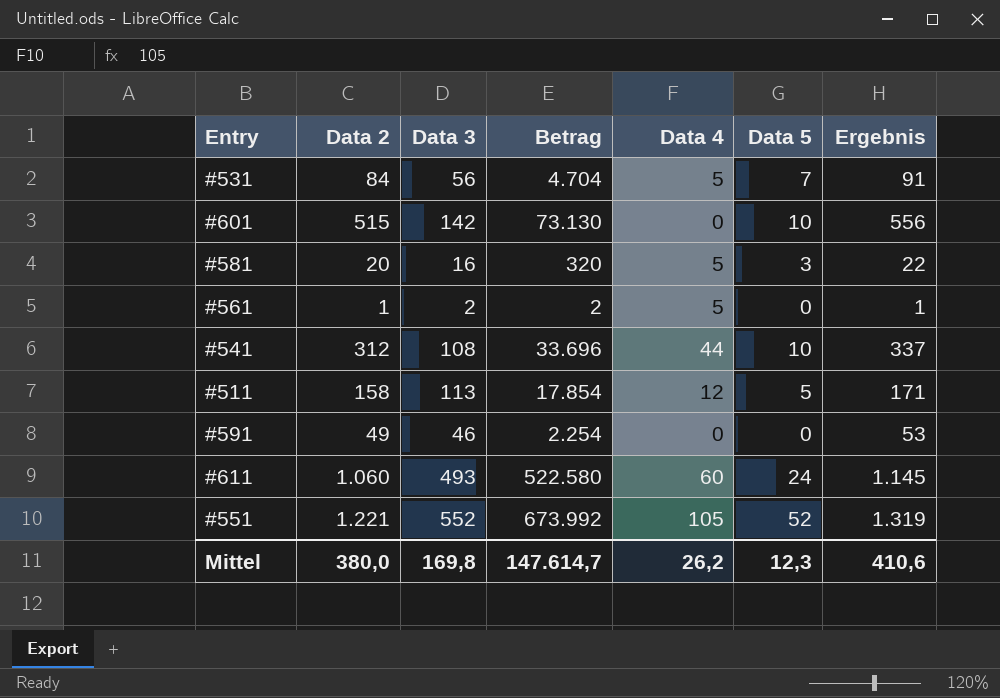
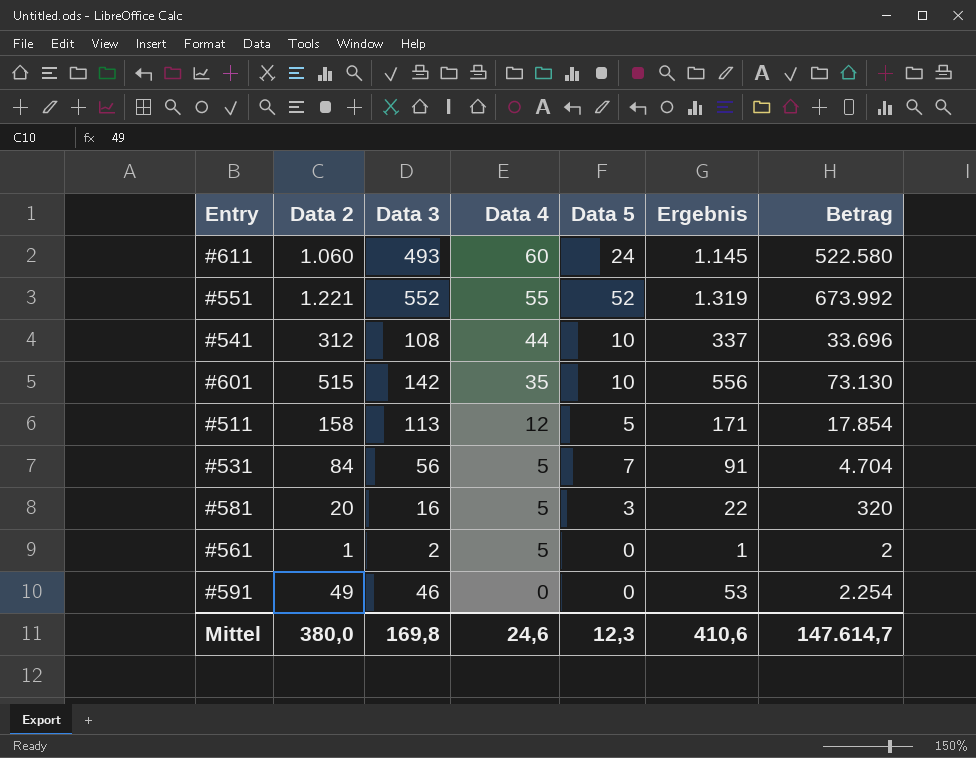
row order: none -> Data 4 descending
column Betrag | position: 4 -> 7
#551 | Data 4: 105 -> 55
#601 | Data 4: 0 -> 35
Mittel | Data 4: 26,2 -> 24,6

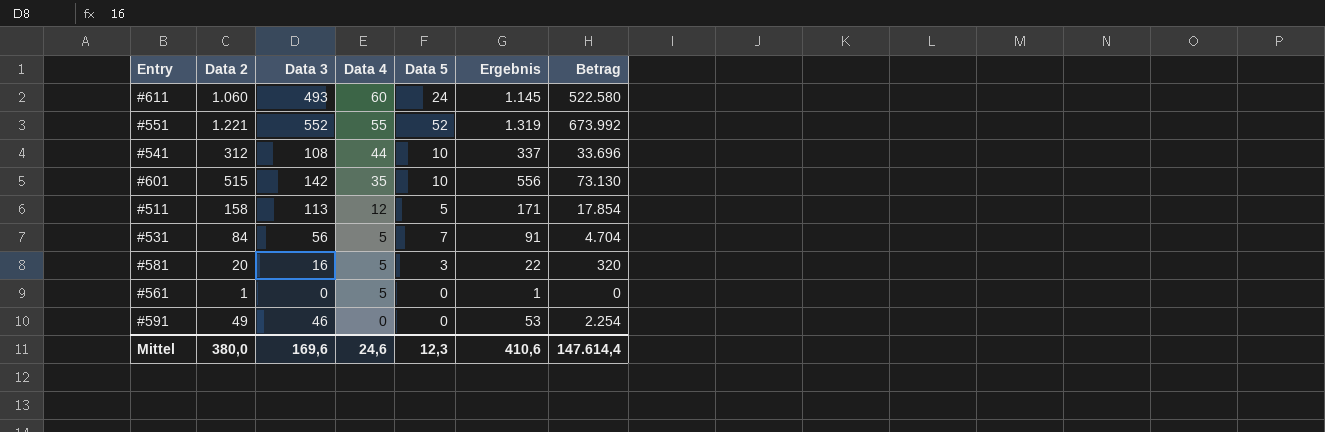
#561 | Data 3: 2 -> 0
#561 | Betrag: 2 -> 0
Mittel | Data 3: 169,8 -> 169,6
Mittel | Betrag: 147.614,7 -> 147.614,4

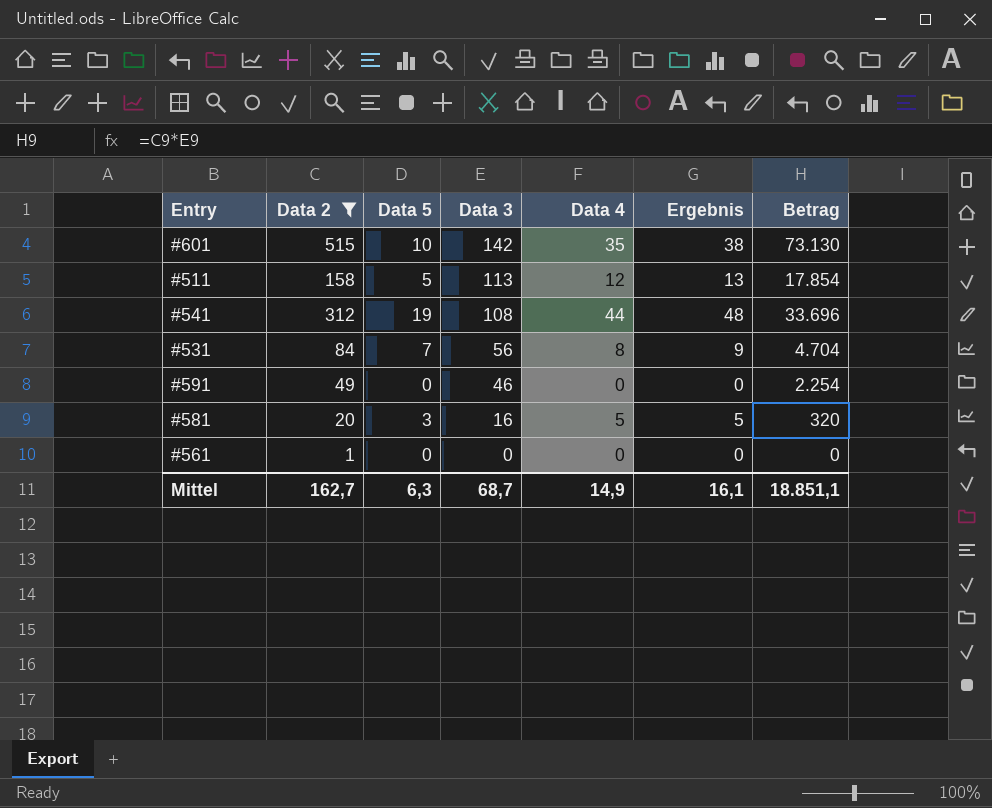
filter: none -> Data 2 <= 515
row order: Data 4 descending -> Data 3 descending
column Data 5 | position: 5 -> 3
column Ergebnis | formula: [Data 2] * 1,08 -> [Data 4] * 1,08
#541 | Data 5: 10 -> 19
#531 | Data 4: 5 -> 8
#561 | Data 4: 5 -> 0
Mittel | Data 2: 380,0 -> 162,7
Mittel | Data 5: 12,3 -> 6,3
Mittel | Data 3: 169,6 -> 68,7
Mittel | Data 4: 24,6 -> 14,9
Mittel | Ergebnis: 410,6 -> 16,1
Mittel | Betrag: 147.614,4 -> 18.851,1

